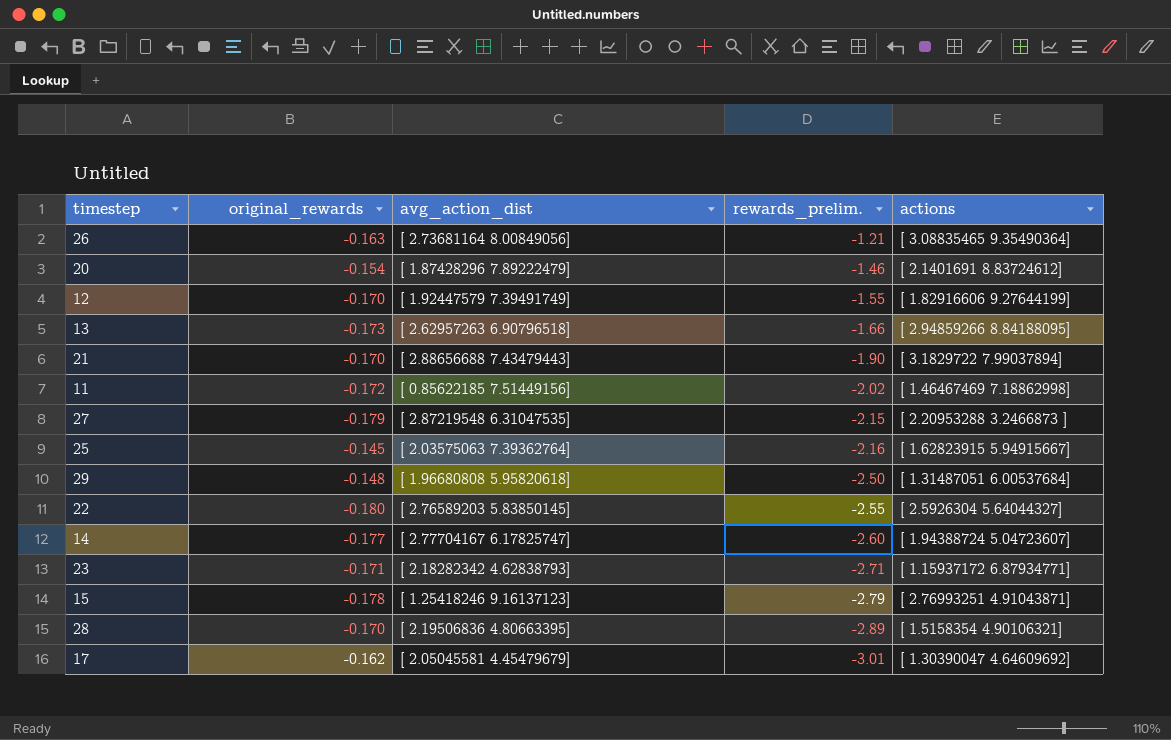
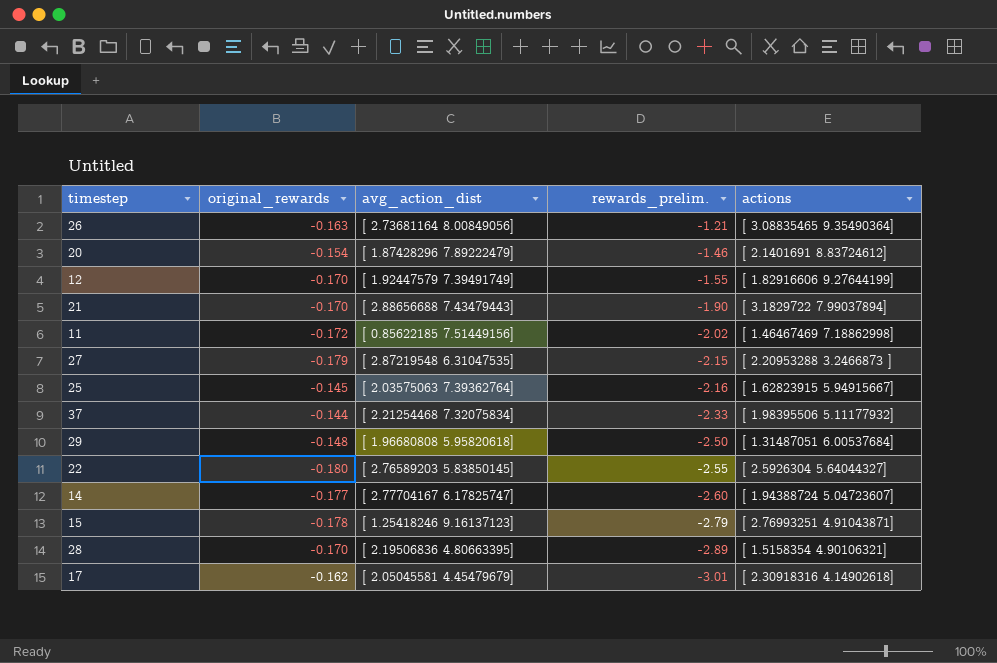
row 13: -0.173 | [ 2.62957263 6.90796518] | -1.66 | [ 2.94859266 8.84188095] -> none
row 23: -0.171 | [ 2.18282342 4.62838793] | -2.71 | [ 1.15937172 6.87934771] -> none
row 37: none -> -0.144 | [ 2.21254468 7.32075834] | -2.33 | [ 1.98395506 5.11177932]
17 | actions: [ 1.30390047 4.64609692] -> [ 2.30918316 4.14902618]

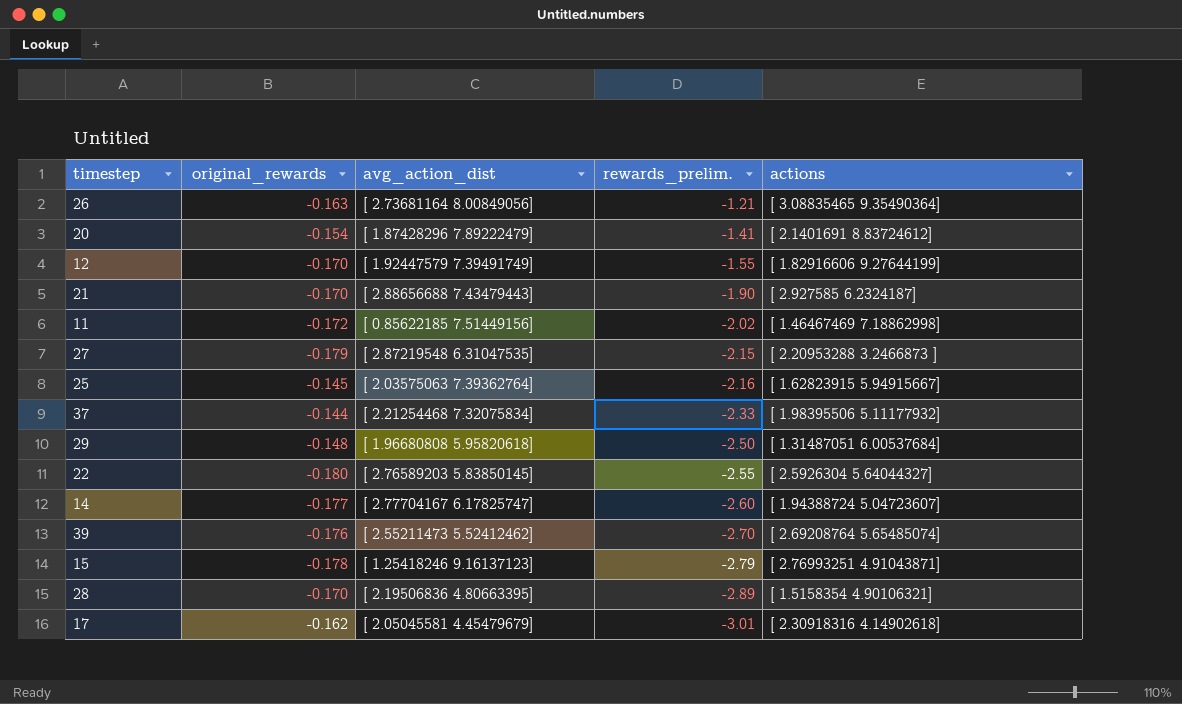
20 | rewards_prelim.: -1.46 -> -1.41
21 | actions: [ 3.1829722 7.99037894] -> [ 2.927585 6.2324187]
row 39: none -> -0.176 | [ 2.55211473 5.52412462] | -2.70 | [ 2.69208764 5.65485074]

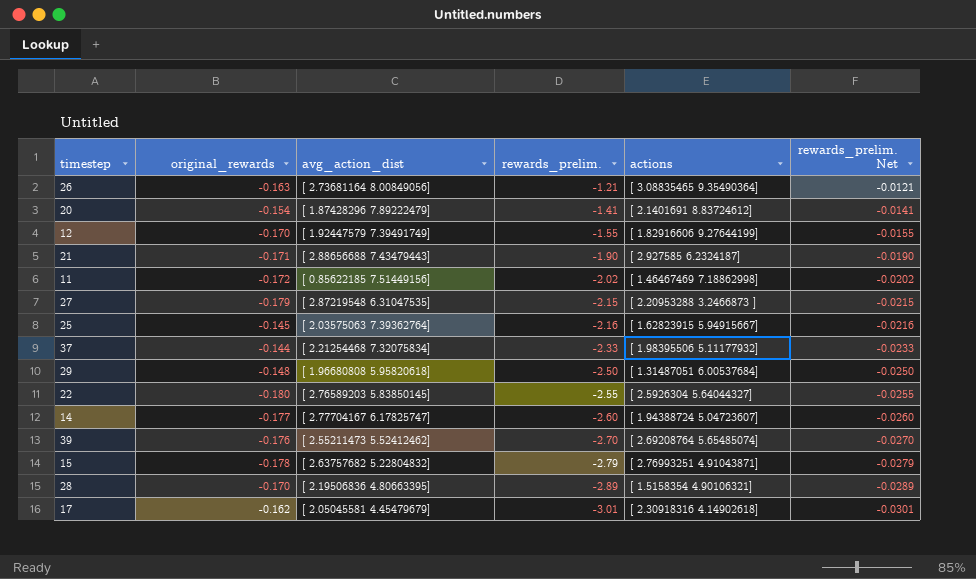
column rewards_prelim. Net | formula: none -> [rewards_prelim.] * 0.01
21 | original_rewards: -0.170 -> -0.171
15 | avg_action_dist: [ 1.25418246 9.16137123] -> [ 2.63757682 5.22804832]

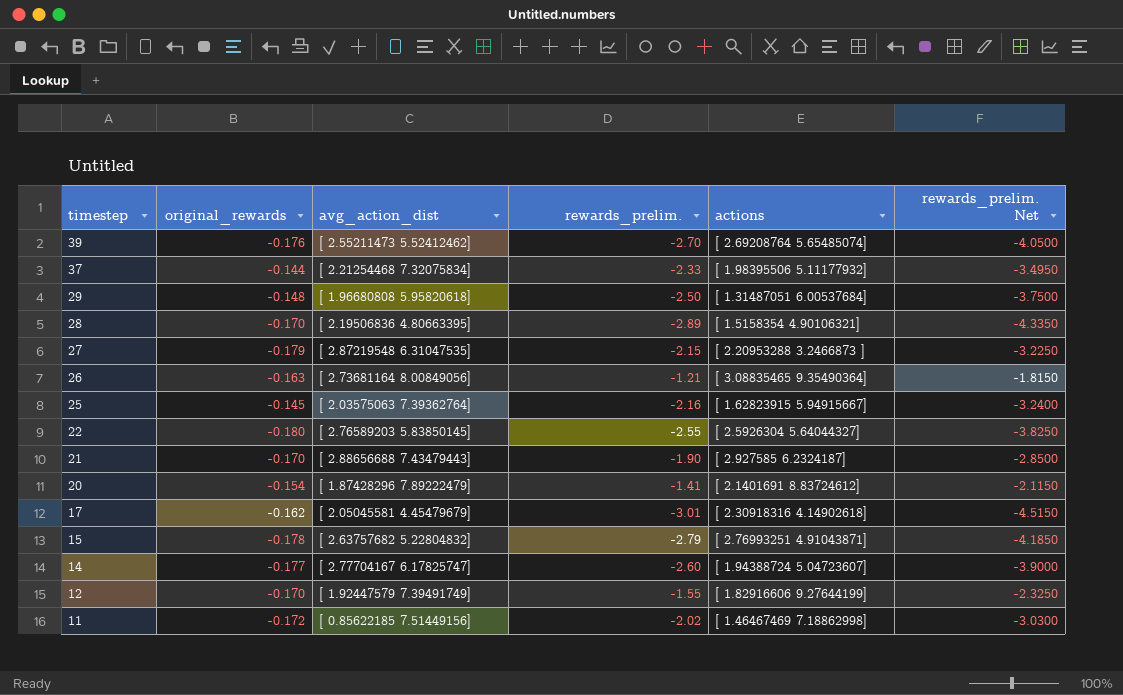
row order: rewards_prelim. descending -> timestep descending
column rewards_prelim. Net | formula: [rewards_prelim.] * 0.01 -> [rewards_prelim.] * 1.5
21 | original_rewards: -0.171 -> -0.170

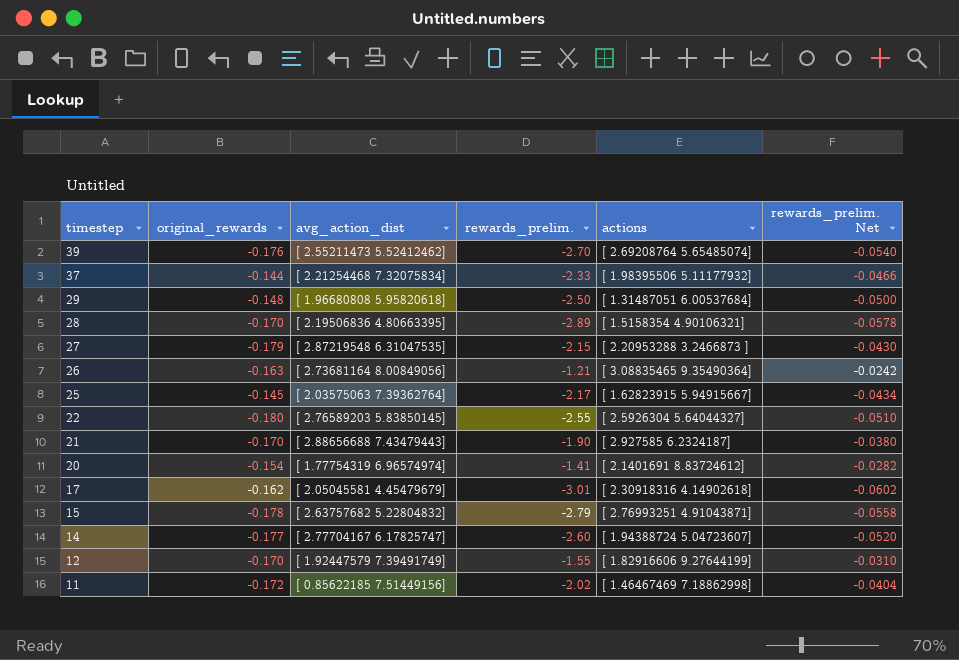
column rewards_prelim. Net | formula: [rewards_prelim.] * 1.5 -> [rewards_prelim.] * 0.02
25 | rewards_prelim.: -2.16 -> -2.17
20 | avg_action_dist: [ 1.87428296 7.89222479] -> [ 1.77754319 6.96574974]

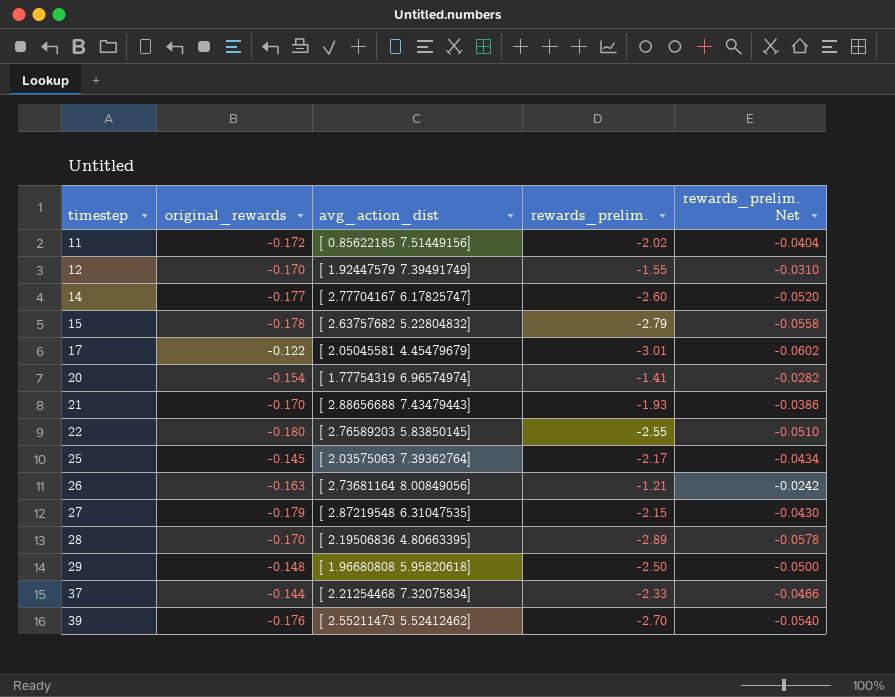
row order: timestep descending -> timestep ascending
column actions | position: 5 -> none
17 | original_rewards: -0.162 -> -0.122
21 | rewards_prelim.: -1.90 -> -1.93
21 | rewards_prelim. Net: -0.0380 -> -0.0386

